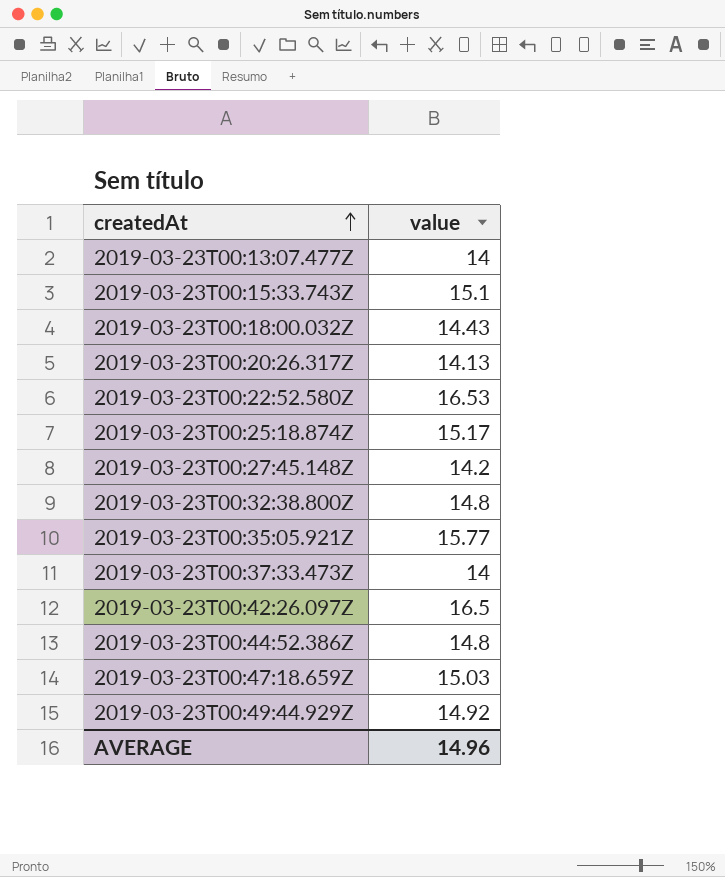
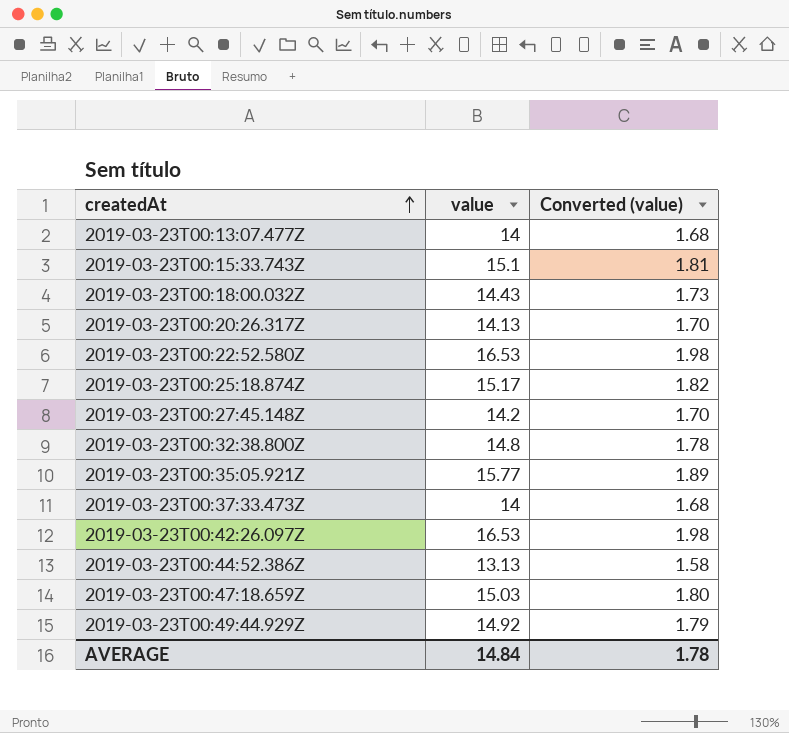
column Converted (value) | formula: none -> [value] * 0.12
2019-03-23T00:42:26.097Z | value: 16.5 -> 16.53
2019-03-23T00:44:52.386Z | value: 14.8 -> 13.13
AVERAGE | value: 14.96 -> 14.84

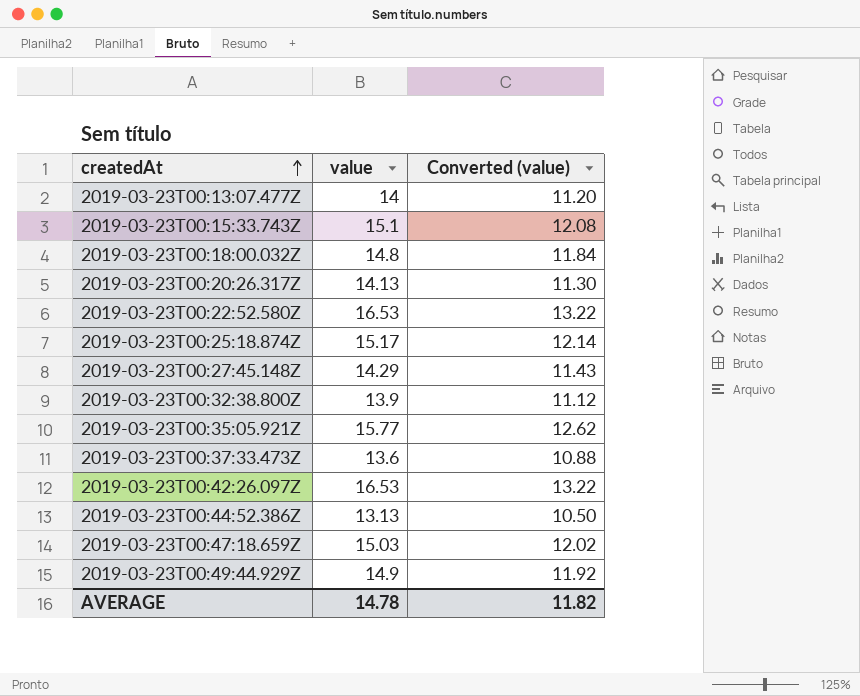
column Converted (value) | formula: [value] * 0.12 -> [value] * 0.8
2019-03-23T00:18:00.032Z | value: 14.43 -> 14.8
2019-03-23T00:27:45.148Z | value: 14.2 -> 14.29
2019-03-23T00:32:38.800Z | value: 14.8 -> 13.9
2019-03-23T00:37:33.473Z | value: 14 -> 13.6
2019-03-23T00:49:44.929Z | value: 14.92 -> 14.9
AVERAGE | value: 14.84 -> 14.78
AVERAGE | Converted (value): 1.78 -> 11.82

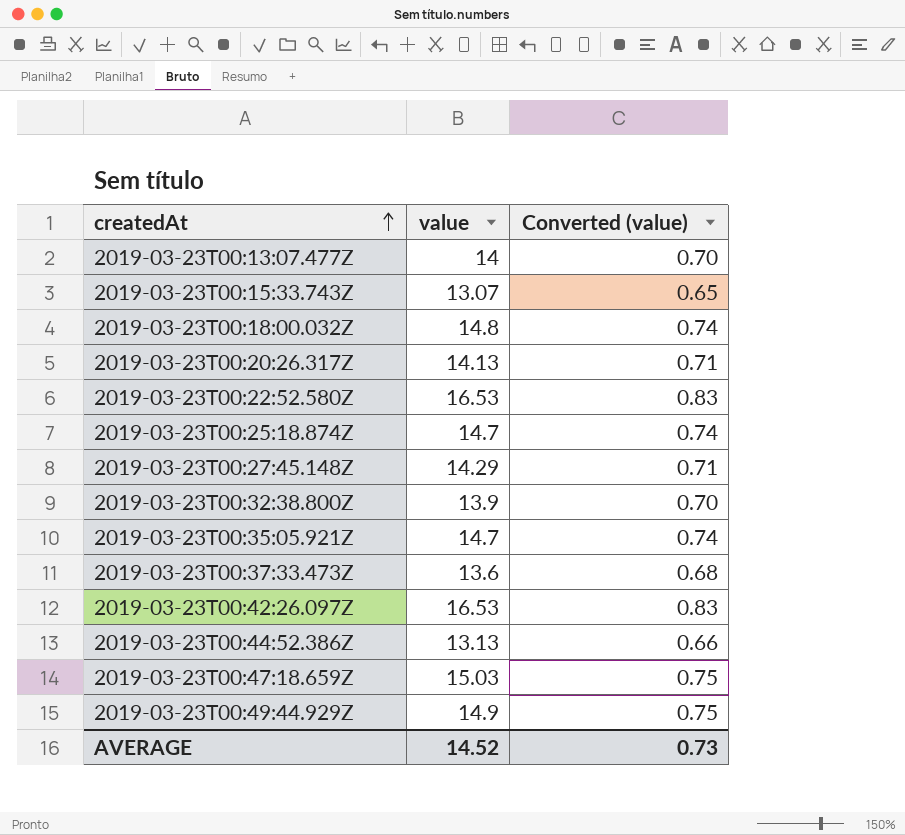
column Converted (value) | formula: [value] * 0.8 -> [value] * 0.05
2019-03-23T00:15:33.743Z | value: 15.1 -> 13.07
2019-03-23T00:25:18.874Z | value: 15.17 -> 14.7
2019-03-23T00:35:05.921Z | value: 15.77 -> 14.7
AVERAGE | value: 14.78 -> 14.52
AVERAGE | Converted (value): 11.82 -> 0.73

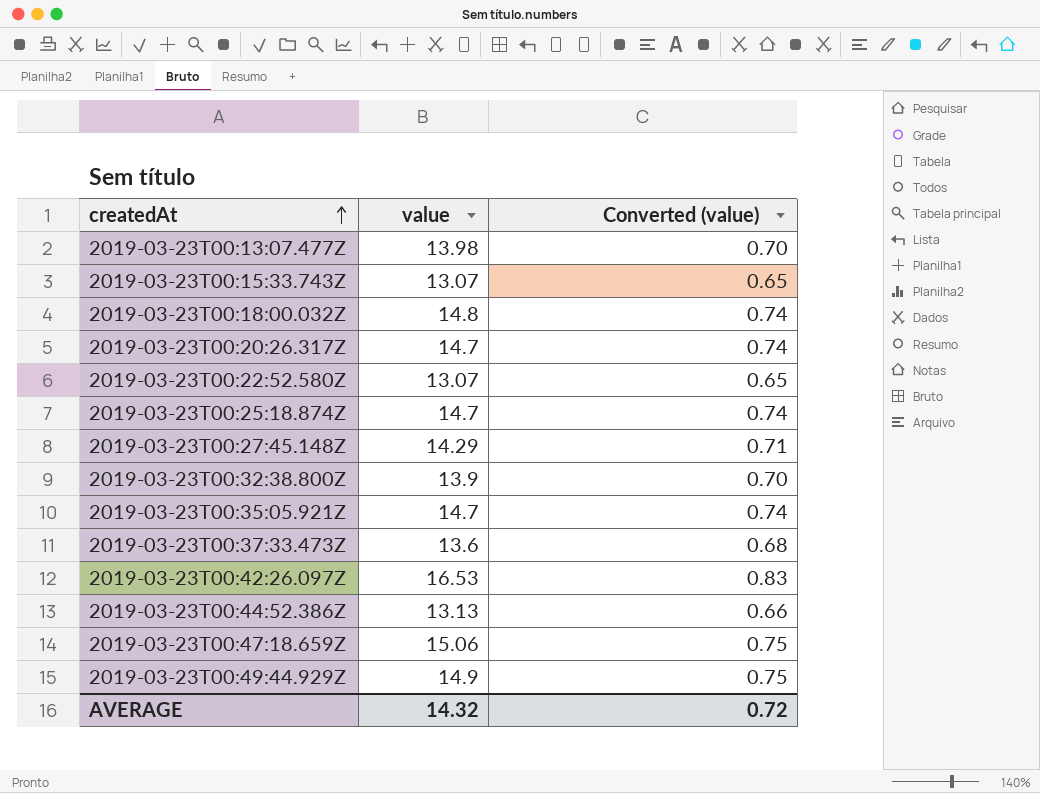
2019-03-23T00:13:07.477Z | value: 14 -> 13.98
2019-03-23T00:20:26.317Z | value: 14.13 -> 14.7
2019-03-23T00:20:26.317Z | Converted (value): 0.71 -> 0.74
2019-03-23T00:22:52.580Z | value: 16.53 -> 13.07
2019-03-23T00:22:52.580Z | Converted (value): 0.83 -> 0.65
2019-03-23T00:47:18.659Z | value: 15.03 -> 15.06
AVERAGE | value: 14.52 -> 14.32
AVERAGE | Converted (value): 0.73 -> 0.72

